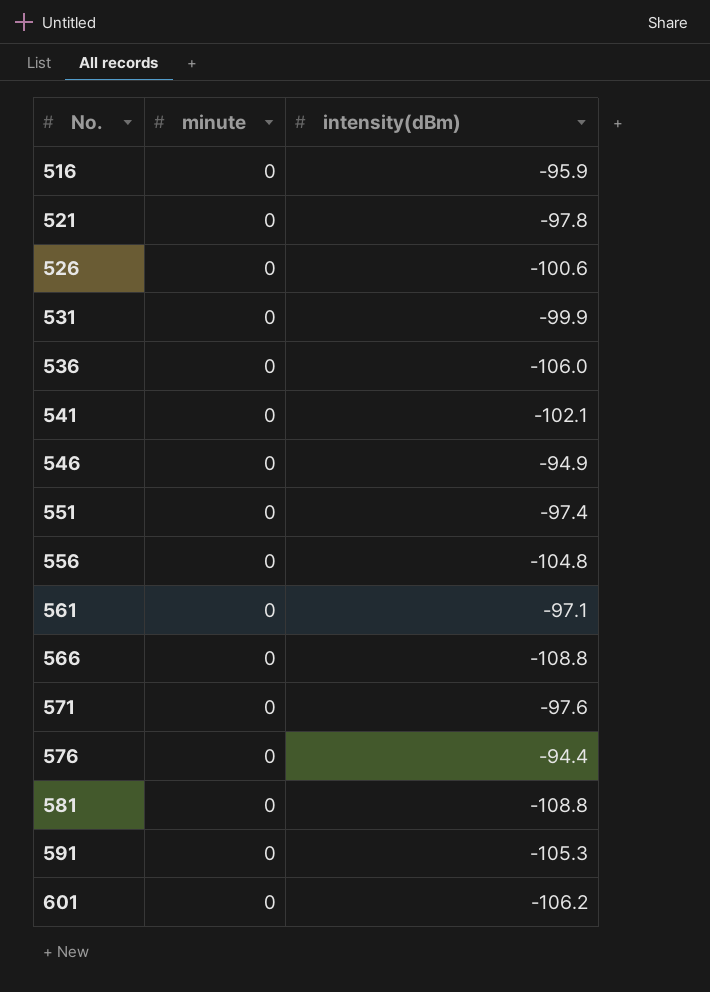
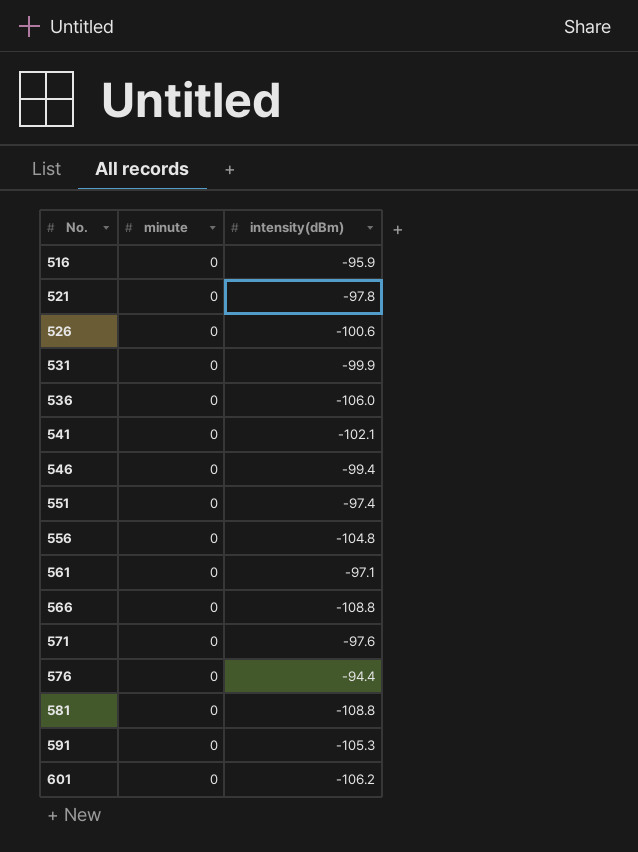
546 | intensity(dBm): -94.9 -> -99.4

